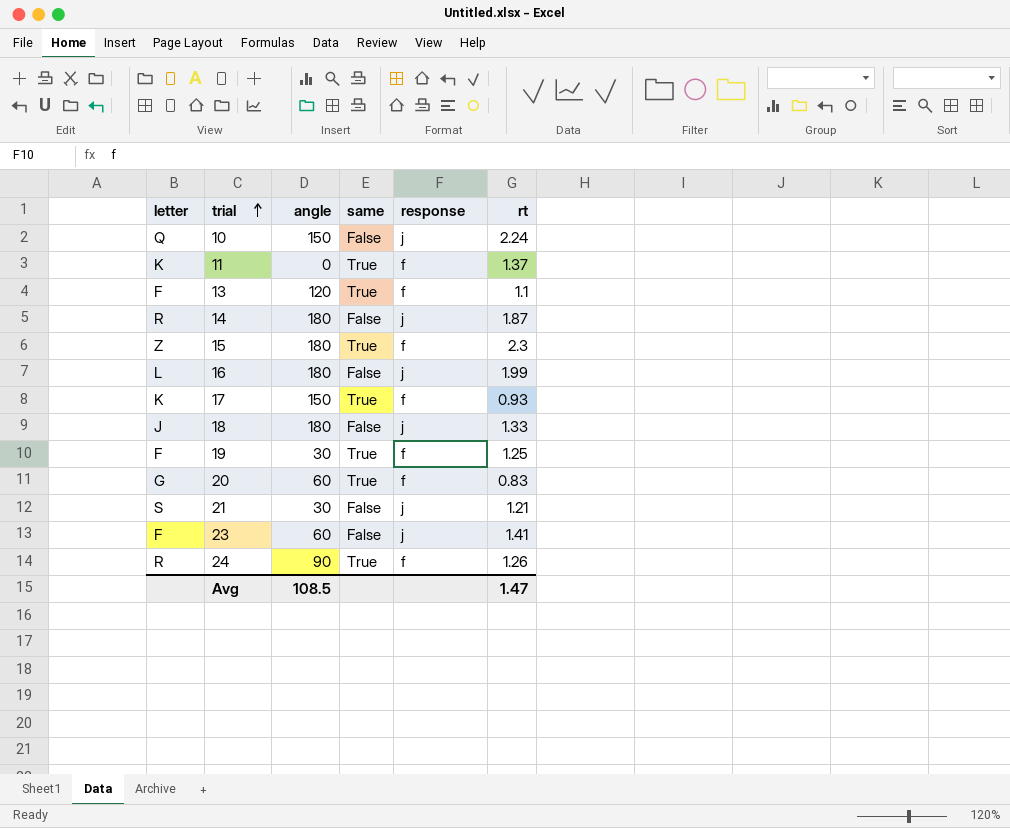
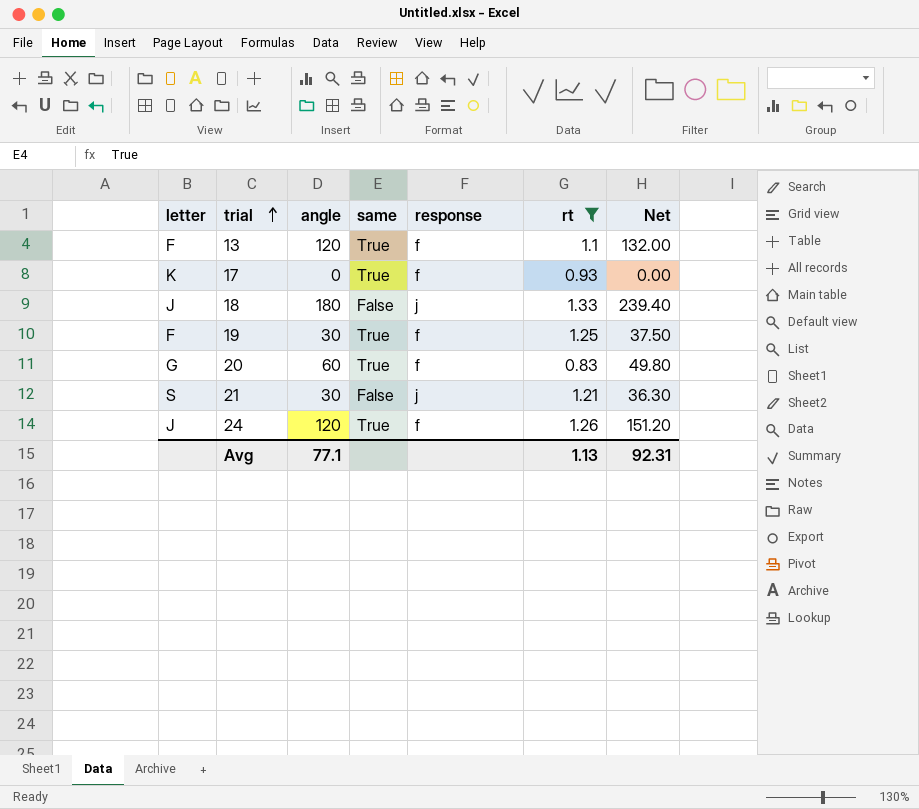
filter: none -> rt <= 1.33
column Net | formula: none -> [angle] * [rt]
17 | angle: 150 -> 0
24 | letter: R -> J
24 | angle: 90 -> 120
Avg | angle: 108.5 -> 77.1
Avg | rt: 1.47 -> 1.13

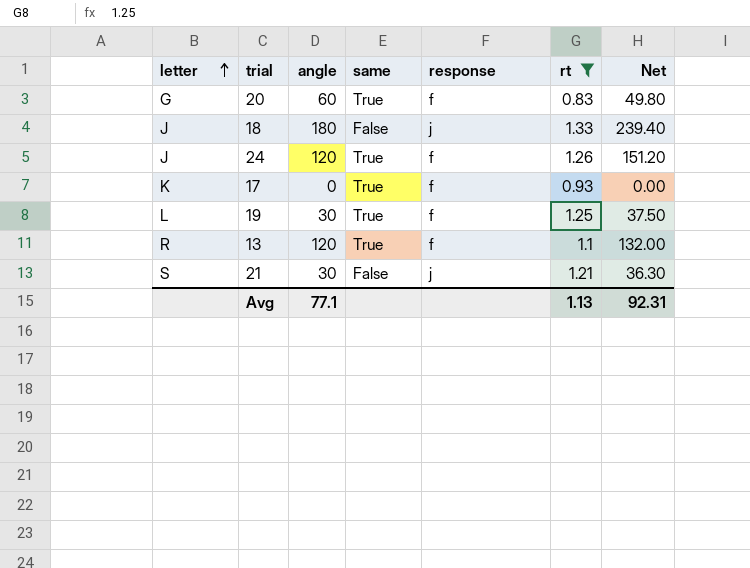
row order: trial ascending -> letter ascending
19 | letter: F -> L
13 | letter: F -> R

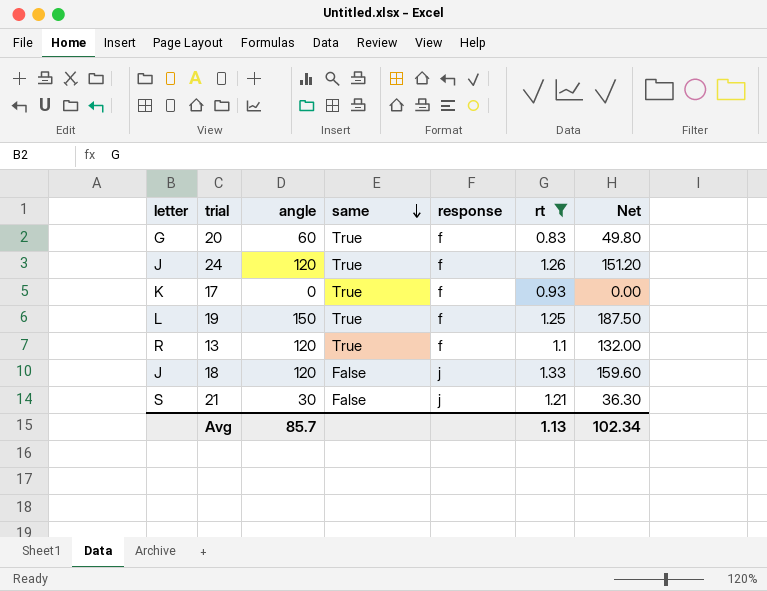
row order: letter ascending -> same descending
19 | angle: 30 -> 150
19 | Net: 37.50 -> 187.50
18 | angle: 180 -> 120
18 | Net: 239.40 -> 159.60
Avg | angle: 77.1 -> 85.7
Avg | Net: 92.31 -> 102.34

